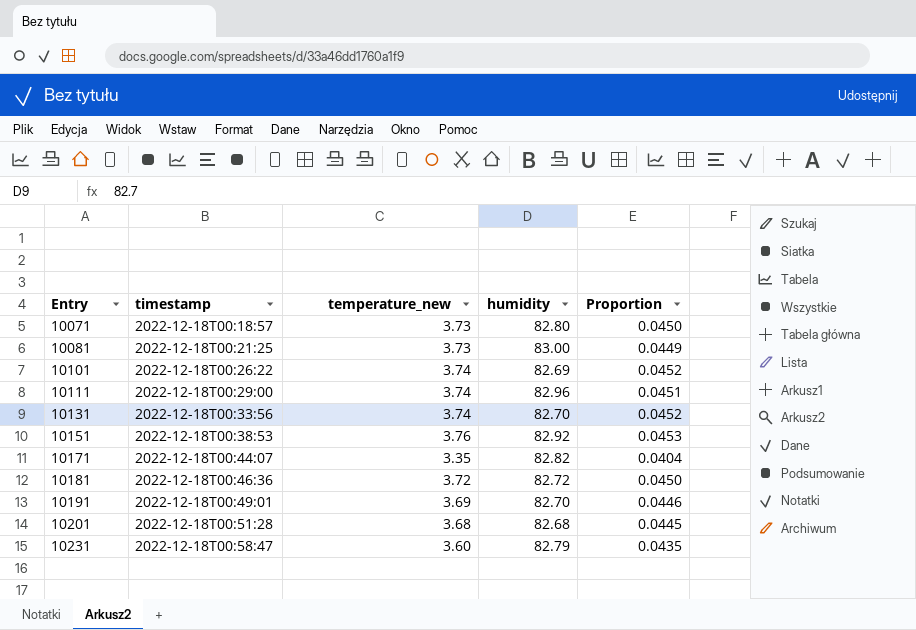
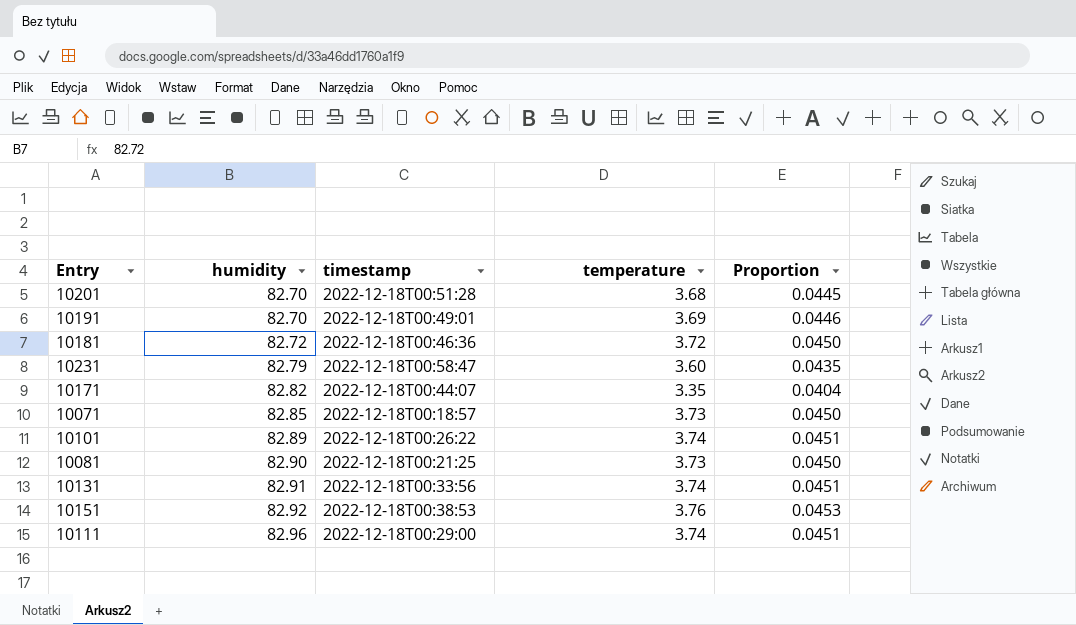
row order: Entry ascending -> humidity ascending
column humidity | position: 4 -> 2
column name: temperature_new -> temperature
10201 | humidity: 82.68 -> 82.70
10071 | humidity: 82.80 -> 82.85
10101 | humidity: 82.69 -> 82.89
10101 | Proportion: 0.0452 -> 0.0451
10081 | humidity: 83.00 -> 82.90
10081 | Proportion: 0.0449 -> 0.0450
10131 | humidity: 82.70 -> 82.91
10131 | Proportion: 0.0452 -> 0.0451

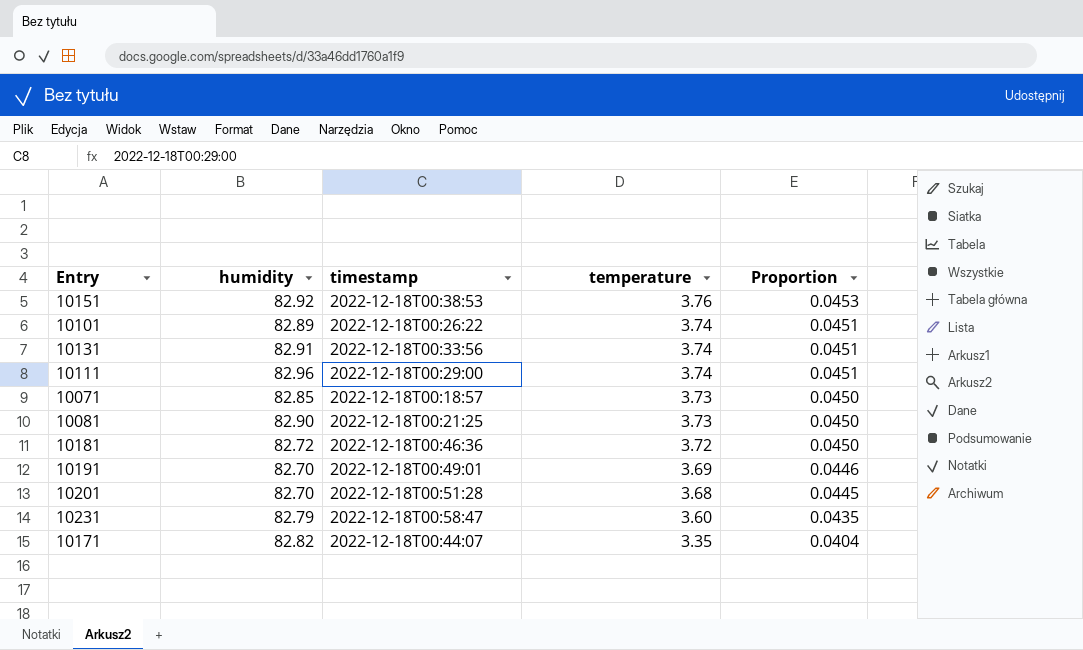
row order: humidity ascending -> temperature descending

